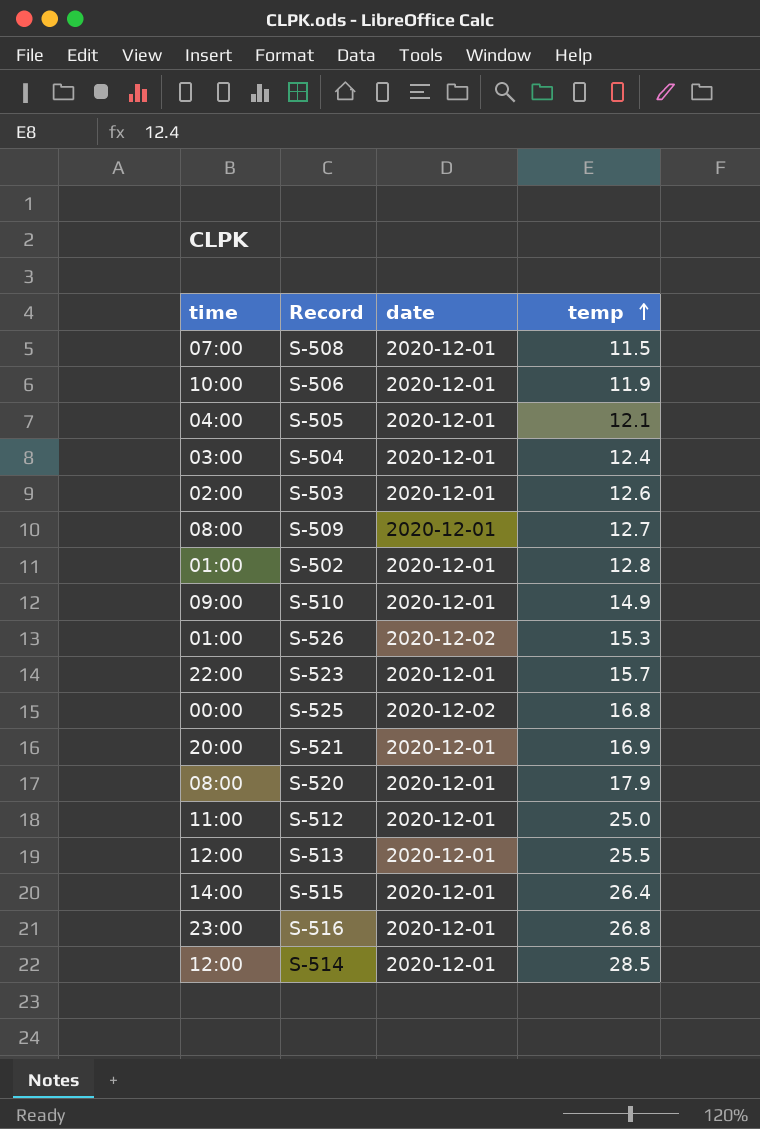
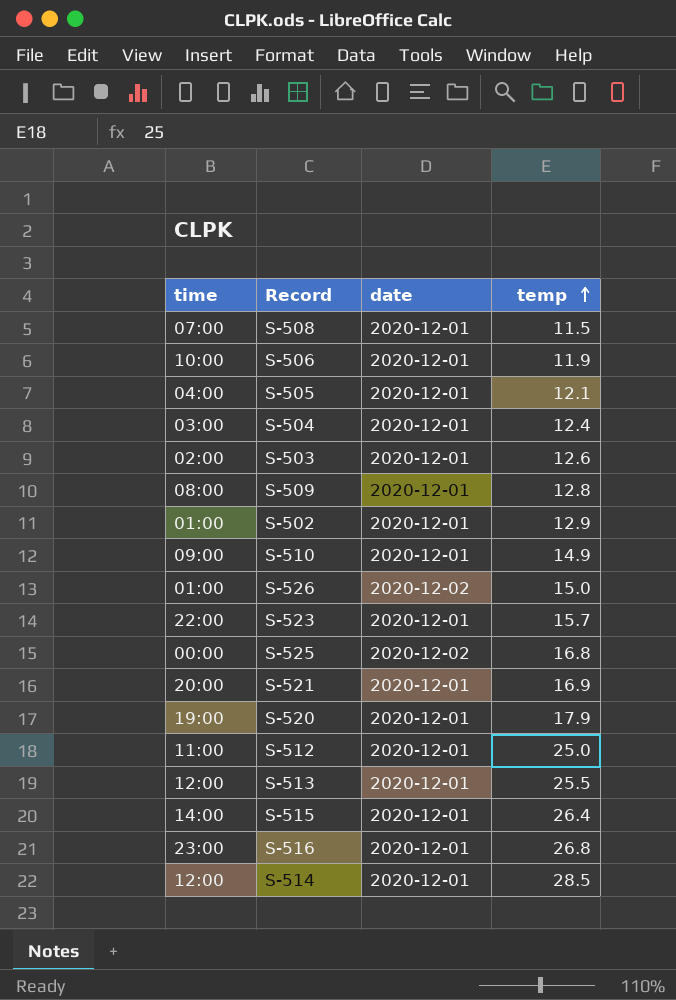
S-509 | temp: 12.7 -> 12.8
S-502 | temp: 12.8 -> 12.9
S-526 | temp: 15.3 -> 15.0
S-520 | time: 08:00 -> 19:00

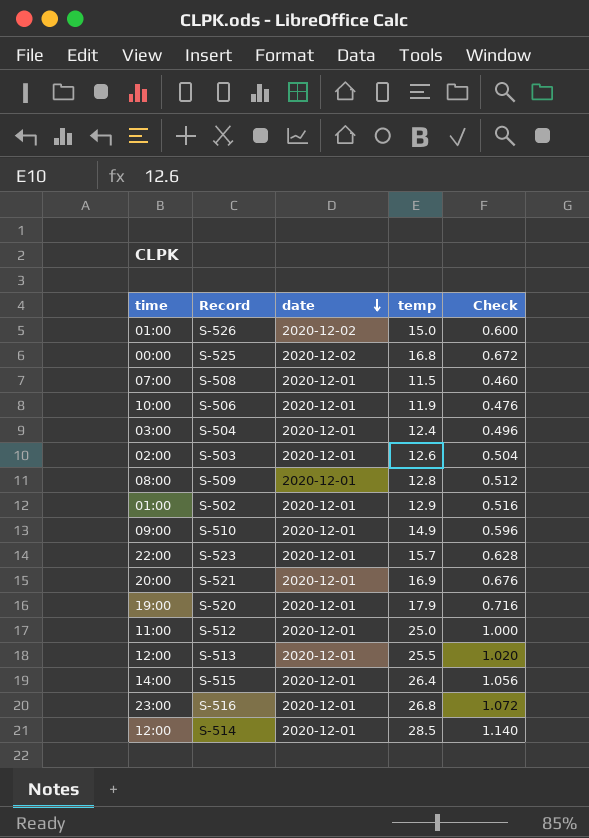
row order: temp ascending -> date descending
column Check | formula: none -> [temp] * 0.04
row S-505: 04:00 | 2020-12-01 | 12.1 -> none

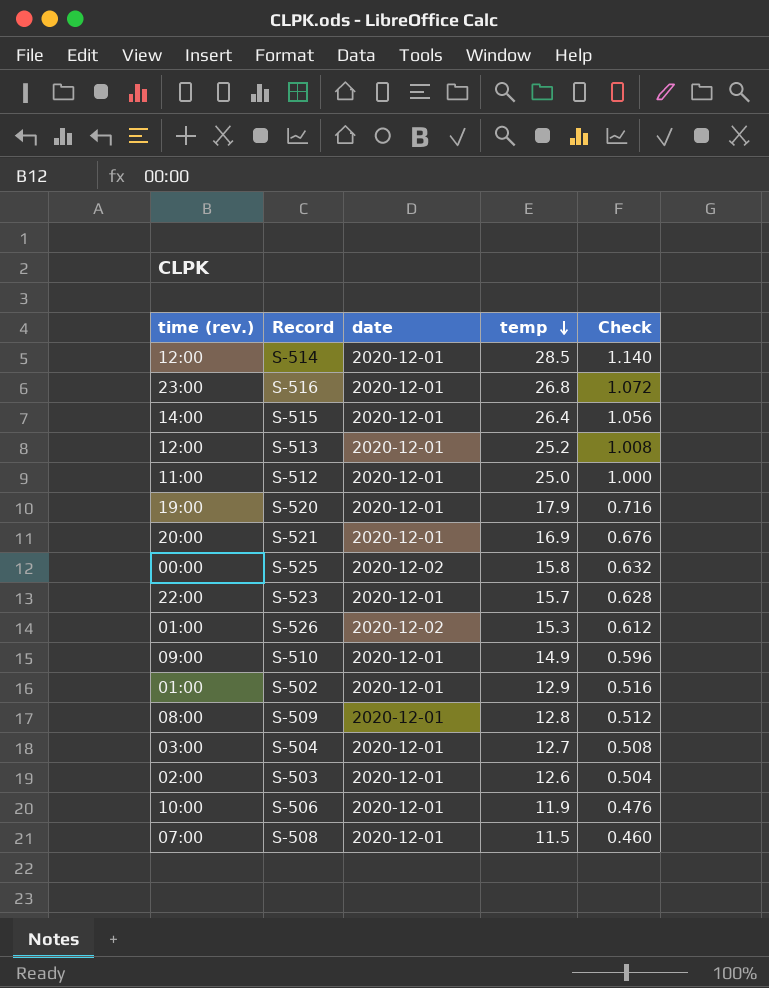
row order: date descending -> temp descending
column name: time -> time (rev.)
S-513 | temp: 25.5 -> 25.2
S-513 | Check: 1.020 -> 1.008
S-525 | temp: 16.8 -> 15.8
S-525 | Check: 0.672 -> 0.632
S-526 | temp: 15.0 -> 15.3
S-526 | Check: 0.600 -> 0.612
S-504 | temp: 12.4 -> 12.7
S-504 | Check: 0.496 -> 0.508

